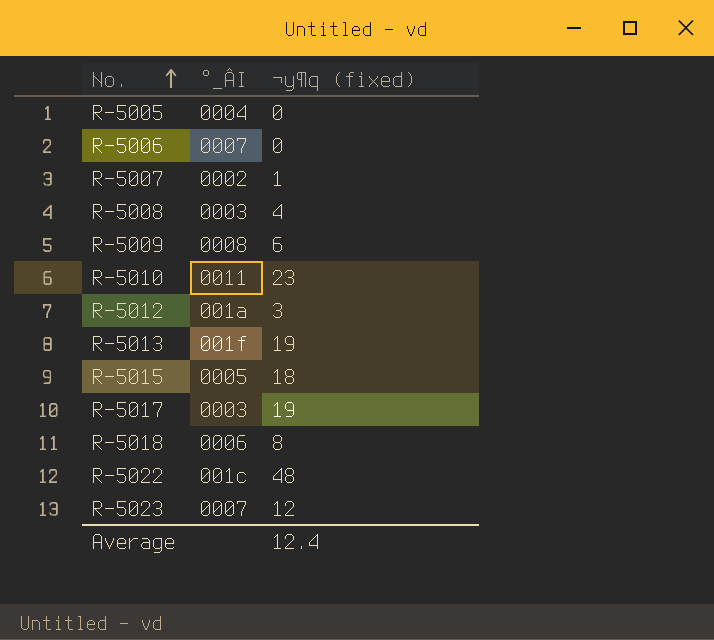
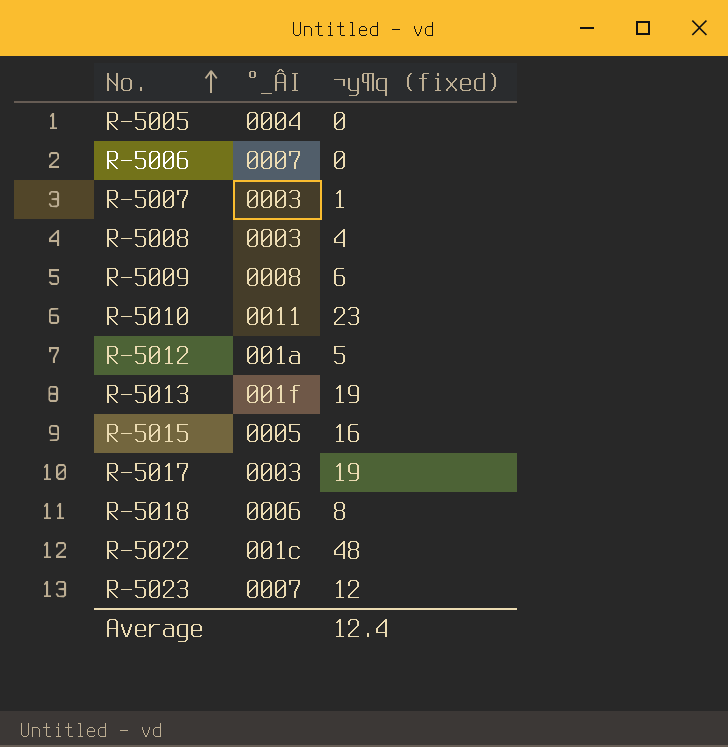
R-5007 | °_ÂI: 0002 -> 0003
R-5012 | ¬y¶q (fixed): 3 -> 5
R-5015 | ¬y¶q (fixed): 18 -> 16

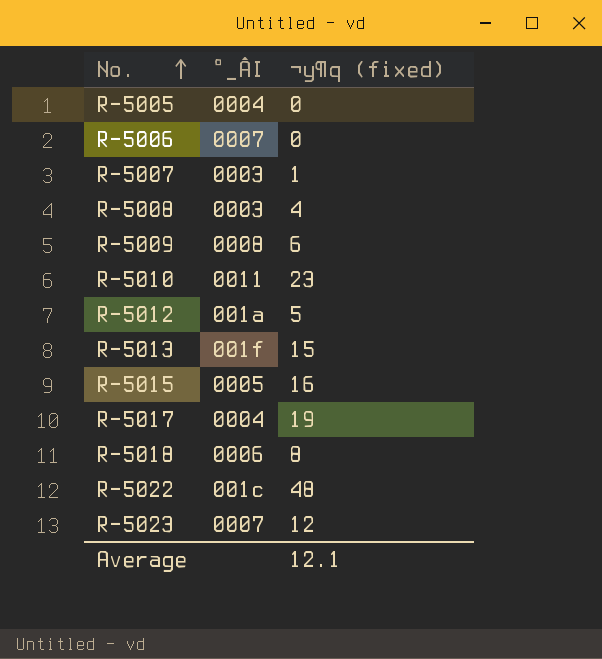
R-5013 | ¬y¶q (fixed): 19 -> 15
R-5017 | °_ÂI: 0003 -> 0004
Average | ¬y¶q (fixed): 12.4 -> 12.1

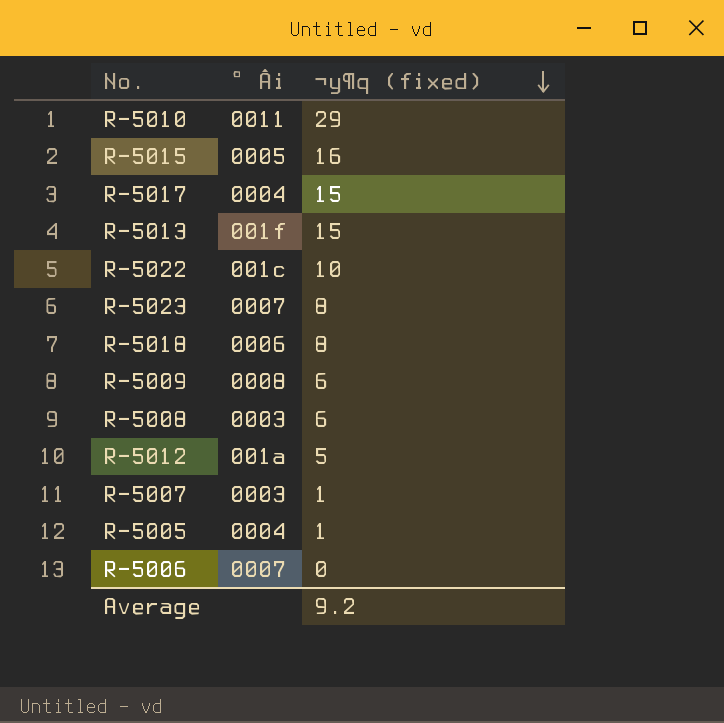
row order: No. ascending -> ¬y¶q (fixed) descending
column name: °_ÂI -> ° Âi
R-5010 | ¬y¶q (fixed): 23 -> 29
R-5017 | ¬y¶q (fixed): 19 -> 15
R-5022 | ¬y¶q (fixed): 48 -> 10
R-5023 | ¬y¶q (fixed): 12 -> 8
R-5008 | ¬y¶q (fixed): 4 -> 6
R-5005 | ¬y¶q (fixed): 0 -> 1
Average | ¬y¶q (fixed): 12.1 -> 9.2

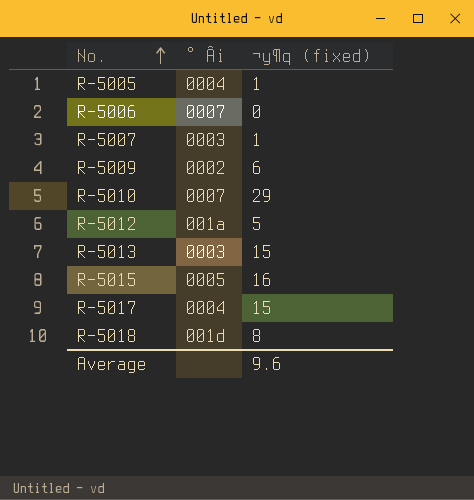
row order: ¬y¶q (fixed) descending -> No. ascending
row R-5022: 001c | 10 -> none
row R-5023: 0007 | 8 -> none
row R-5008: 0003 | 6 -> none
R-5009 | ° Âi: 0008 -> 0002
R-5010 | ° Âi: 0011 -> 0007
R-5013 | ° Âi: 001f -> 0003
R-5018 | ° Âi: 0006 -> 001d
Average | ¬y¶q (fixed): 9.2 -> 9.6

